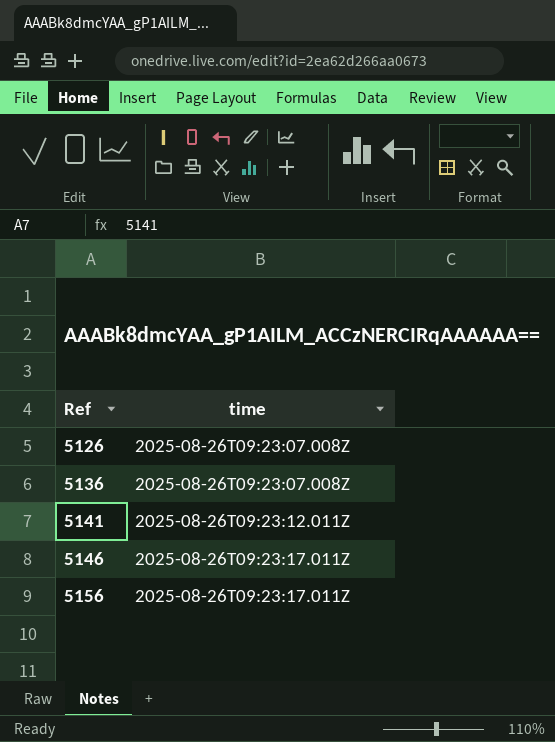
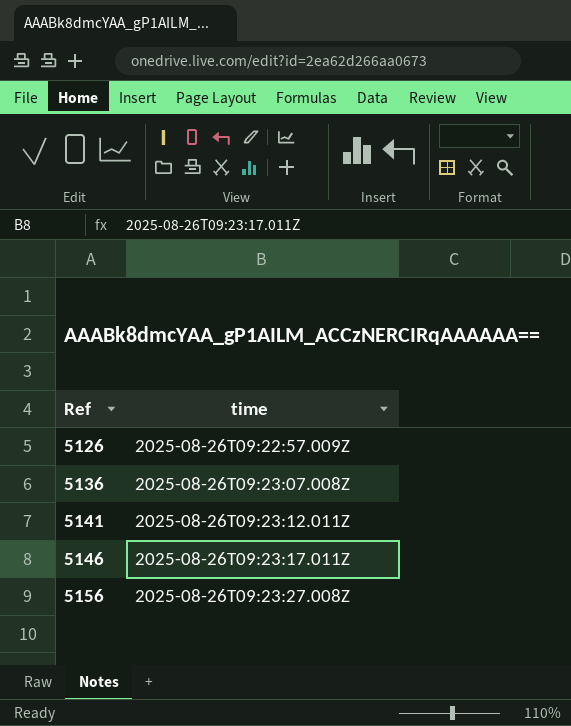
5126 | time: 2025-08-26T09:23:07.008Z -> 2025-08-26T09:22:57.009Z
5156 | time: 2025-08-26T09:23:17.011Z -> 2025-08-26T09:23:27.008Z

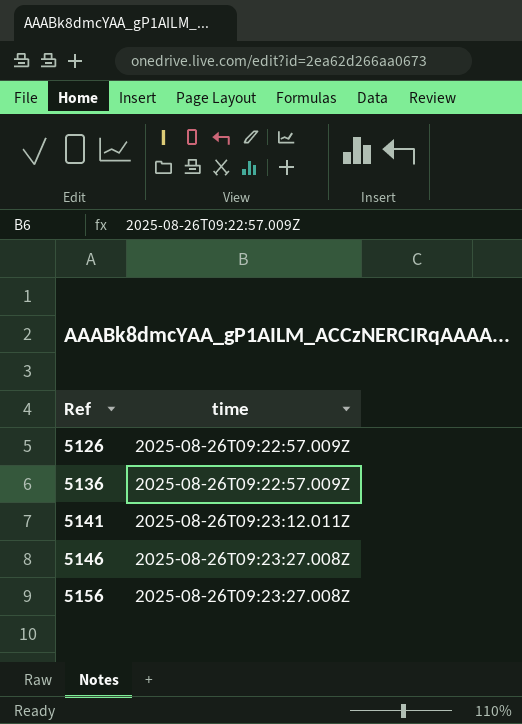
5136 | time: 2025-08-26T09:23:07.008Z -> 2025-08-26T09:22:57.009Z
5146 | time: 2025-08-26T09:23:17.011Z -> 2025-08-26T09:23:27.008Z

